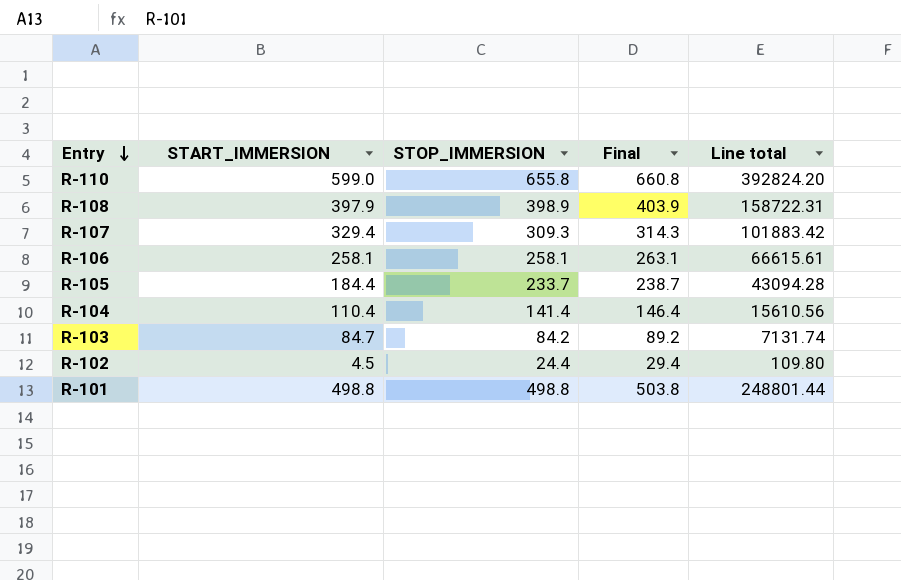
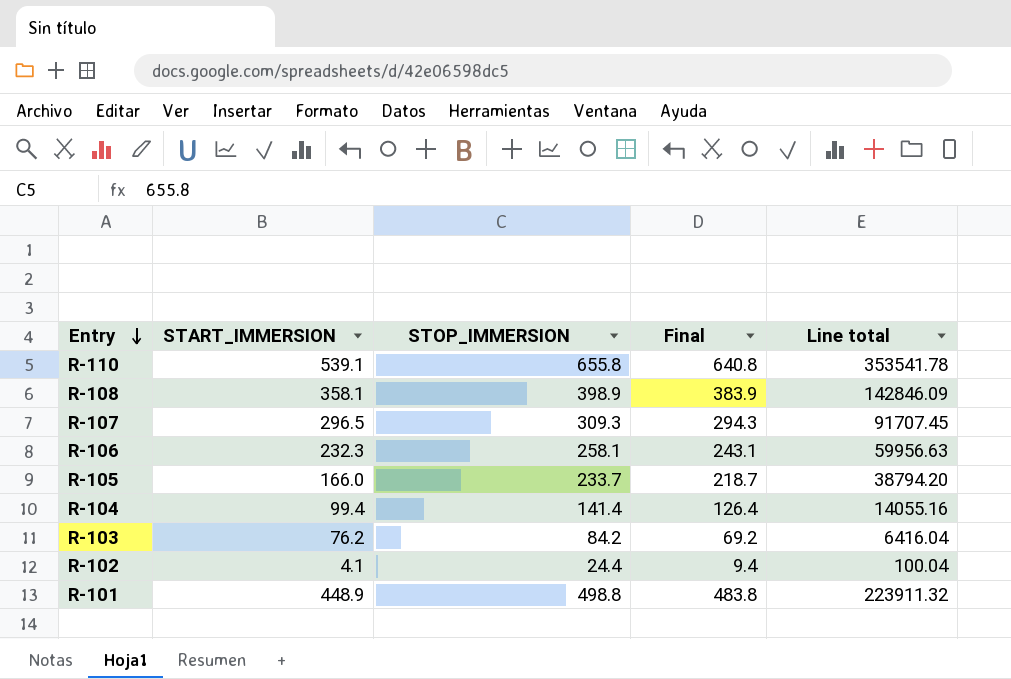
column Final | formula: [STOP_IMMERSION] + 5 -> [STOP_IMMERSION] - 15
R-110 | START_IMMERSION: 599.0 -> 539.1
R-110 | Line total: 392824.20 -> 353541.78
R-108 | START_IMMERSION: 397.9 -> 358.1
R-108 | Line total: 158722.31 -> 142846.09
R-107 | START_IMMERSION: 329.4 -> 296.5
R-107 | Line total: 101883.42 -> 91707.45
R-106 | START_IMMERSION: 258.1 -> 232.3
R-106 | Line total: 66615.61 -> 59956.63
R-105 | START_IMMERSION: 184.4 -> 166.0
R-105 | Line total: 43094.28 -> 38794.20
R-104 | START_IMMERSION: 110.4 -> 99.4
R-104 | Line total: 15610.56 -> 14055.16
R-103 | START_IMMERSION: 84.7 -> 76.2
R-103 | Line total: 7131.74 -> 6416.04
R-102 | START_IMMERSION: 4.5 -> 4.1
R-102 | Line total: 109.80 -> 100.04
R-101 | START_IMMERSION: 498.8 -> 448.9
R-101 | Line total: 248801.44 -> 223911.32

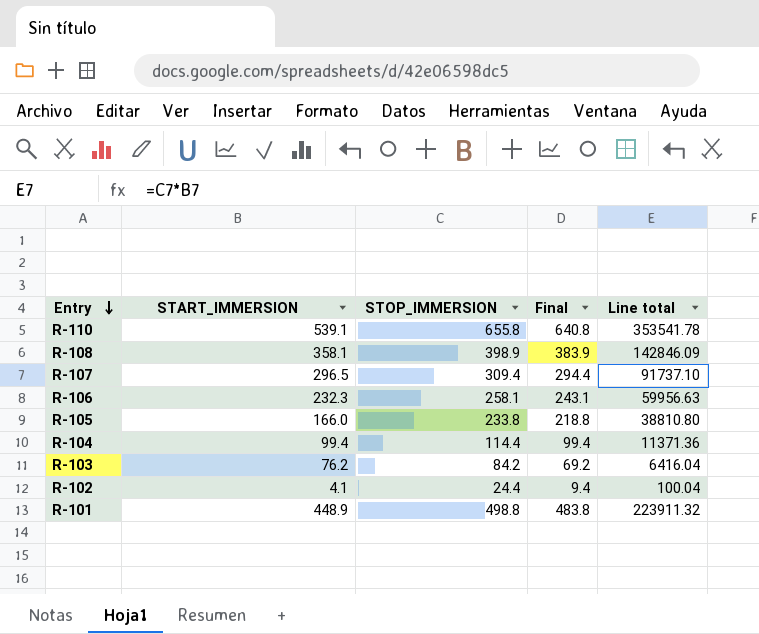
R-107 | STOP_IMMERSION: 309.3 -> 309.4
R-107 | Final: 294.3 -> 294.4
R-107 | Line total: 91707.45 -> 91737.10
R-105 | STOP_IMMERSION: 233.7 -> 233.8
R-105 | Final: 218.7 -> 218.8
R-105 | Line total: 38794.20 -> 38810.80
R-104 | STOP_IMMERSION: 141.4 -> 114.4
R-104 | Final: 126.4 -> 99.4
R-104 | Line total: 14055.16 -> 11371.36

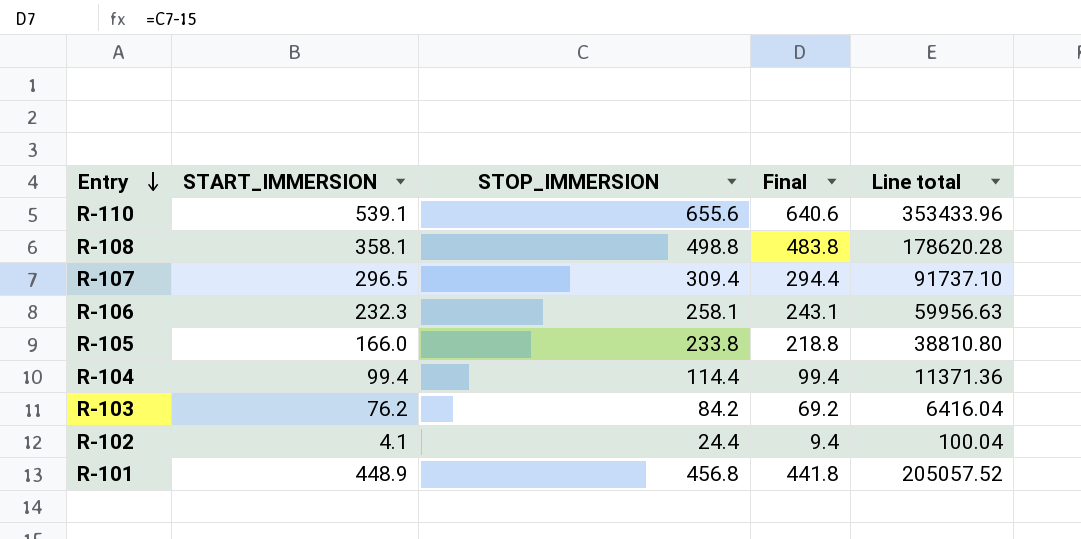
R-110 | STOP_IMMERSION: 655.8 -> 655.6
R-110 | Final: 640.8 -> 640.6
R-110 | Line total: 353541.78 -> 353433.96
R-108 | STOP_IMMERSION: 398.9 -> 498.8
R-108 | Final: 383.9 -> 483.8
R-108 | Line total: 142846.09 -> 178620.28
R-101 | STOP_IMMERSION: 498.8 -> 456.8
R-101 | Final: 483.8 -> 441.8
R-101 | Line total: 223911.32 -> 205057.52

